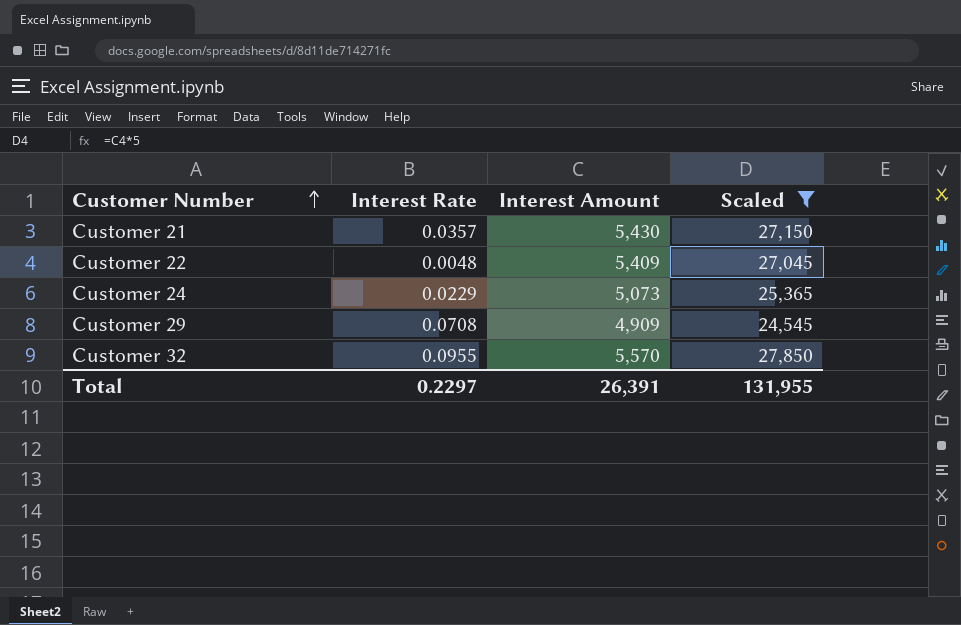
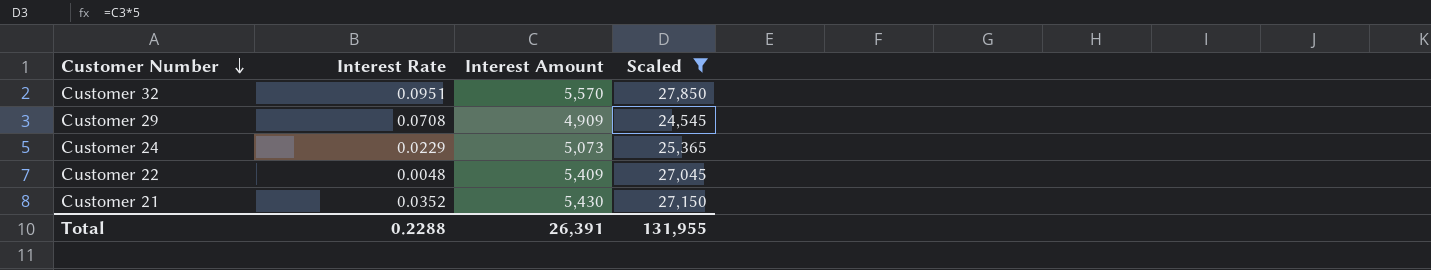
row order: Customer Number ascending -> Customer Number descending
Customer 32 | Interest Rate: 0.0955 -> 0.0951
Customer 21 | Interest Rate: 0.0357 -> 0.0352
Total | Interest Rate: 0.2297 -> 0.2288

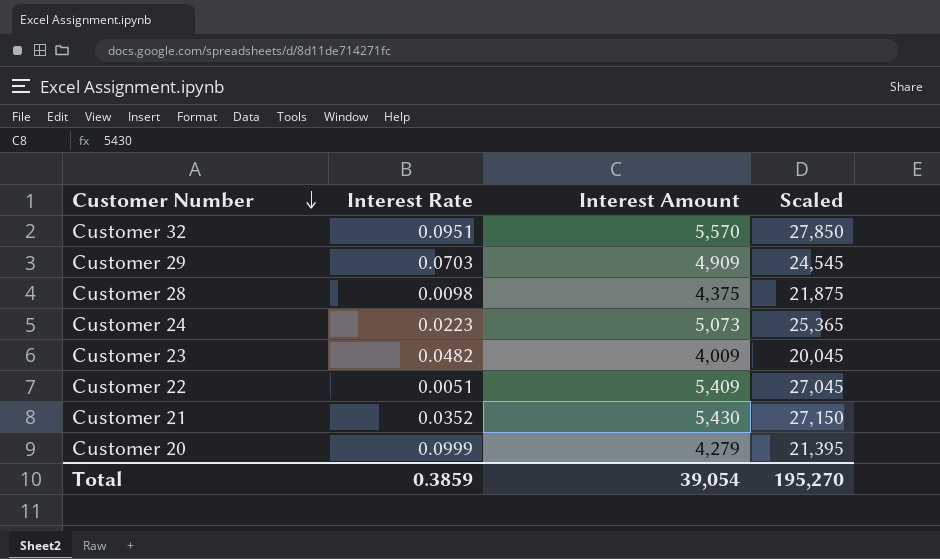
filter: Scaled >= 24,545 -> none
Customer 29 | Interest Rate: 0.0708 -> 0.0703
Customer 24 | Interest Rate: 0.0229 -> 0.0223
Customer 22 | Interest Rate: 0.0048 -> 0.0051
Total | Interest Rate: 0.2288 -> 0.3859
Total | Interest Amount: 26,391 -> 39,054
Total | Scaled: 131,955 -> 195,270

